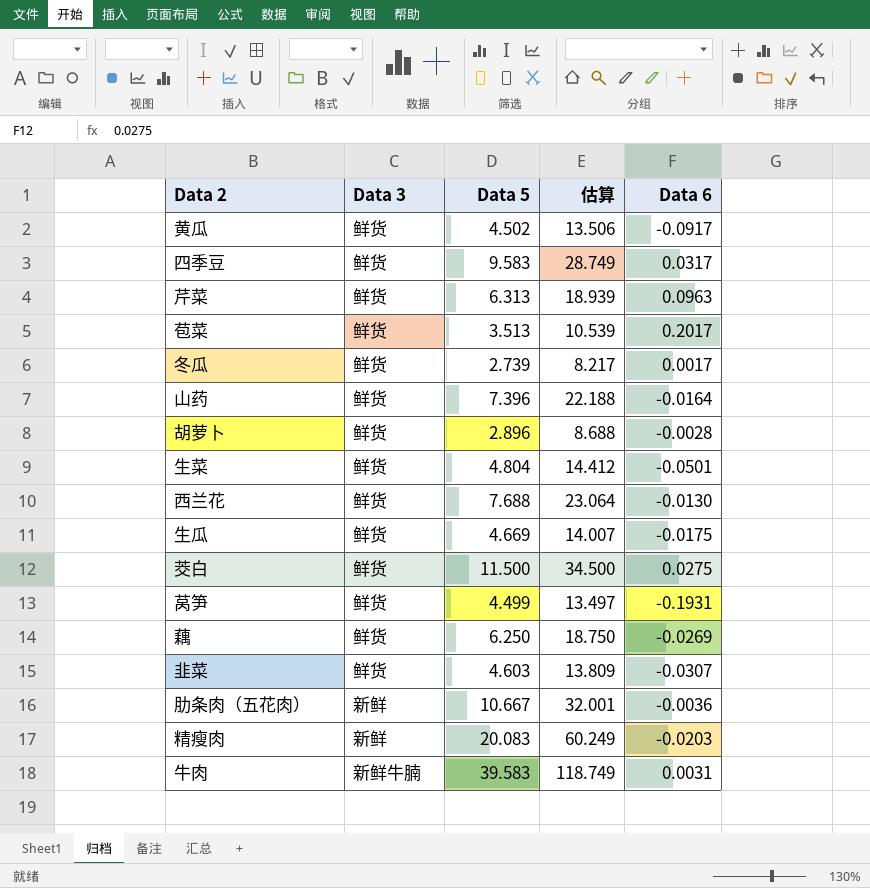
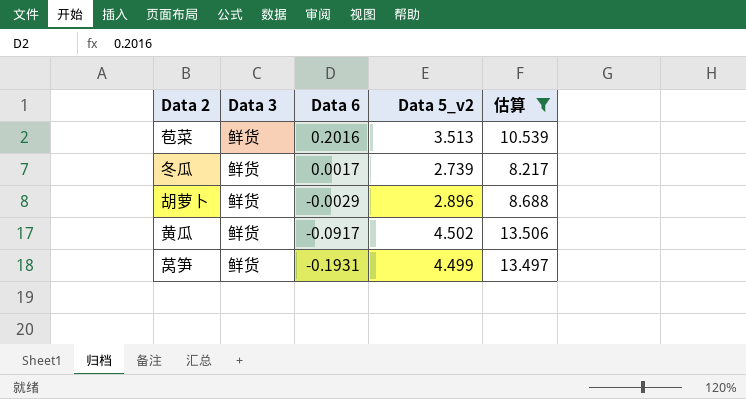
filter: none -> 估算 <= 13.506
row order: none -> Data 6 descending
column Data 6 | position: 5 -> 3
column name: Data 5 -> Data 5_v2
苞菜 | Data 6: 0.2017 -> 0.2016
胡萝卜 | Data 6: -0.0028 -> -0.0029

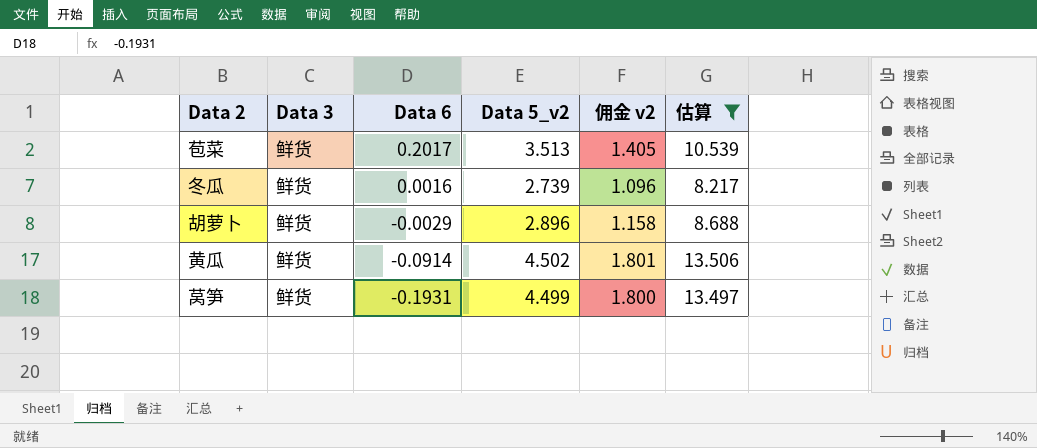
column 佣金 v2 | formula: none -> [Data 5_v2] * 0.4
苞菜 | Data 6: 0.2016 -> 0.2017
冬瓜 | Data 6: 0.0017 -> 0.0016
黄瓜 | Data 6: -0.0917 -> -0.0914

